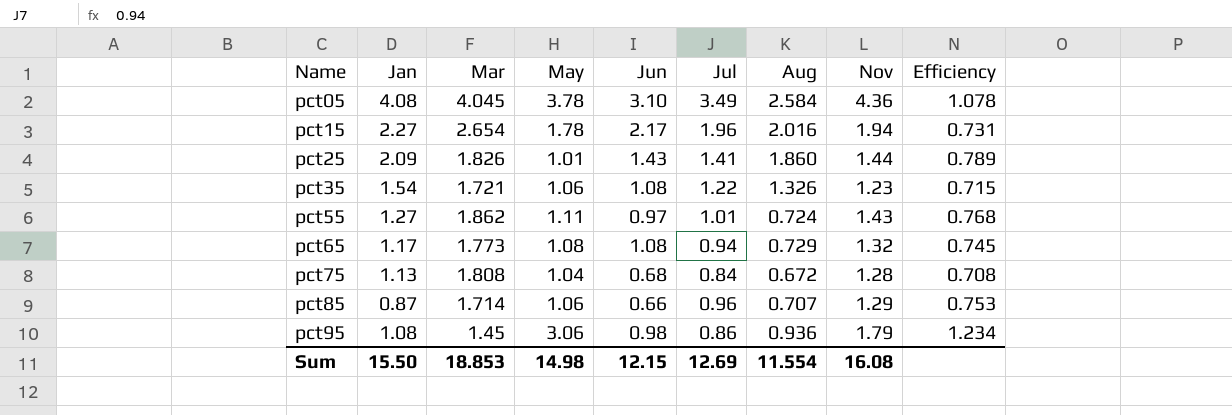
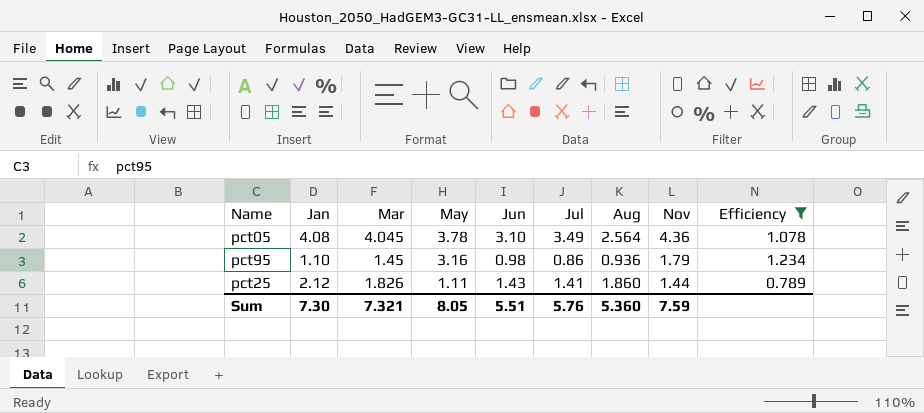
filter: none -> Efficiency >= 0.789
row order: Name ascending -> May descending
pct05 | Aug: 2.584 -> 2.564
pct95 | Jan: 1.08 -> 1.10
pct95 | May: 3.06 -> 3.16
pct25 | Jan: 2.09 -> 2.12
pct25 | May: 1.01 -> 1.11
Sum | Jan: 15.50 -> 7.30
Sum | Mar: 18.853 -> 7.321
Sum | May: 14.98 -> 8.05
Sum | Jun: 12.15 -> 5.51
Sum | Jul: 12.69 -> 5.76
Sum | Aug: 11.554 -> 5.360
Sum | Nov: 16.08 -> 7.59

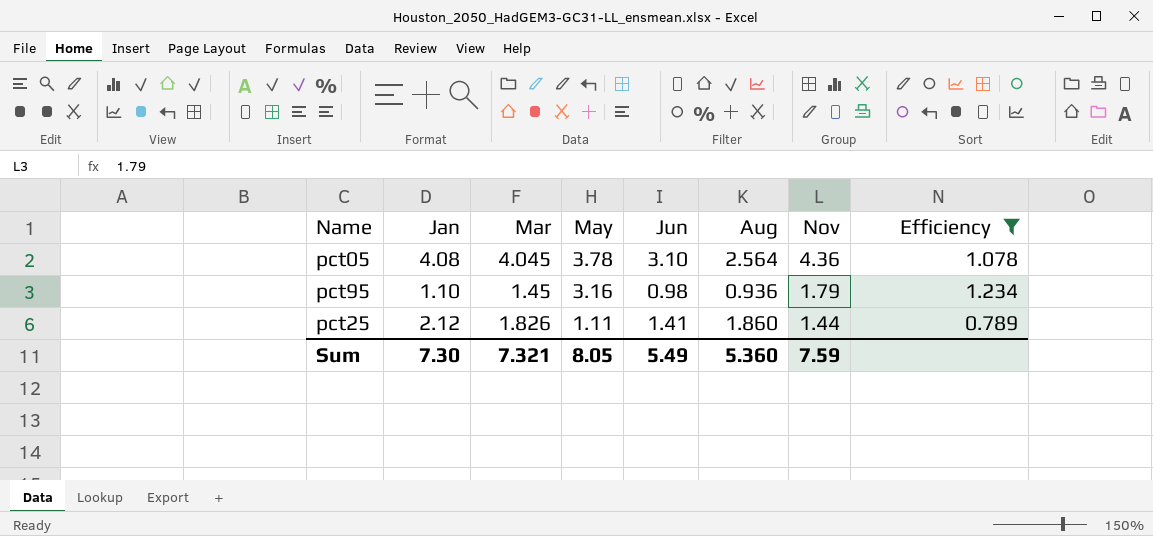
column Jul | position: 6 -> none
pct25 | Jun: 1.43 -> 1.41
Sum | Jun: 5.51 -> 5.49

